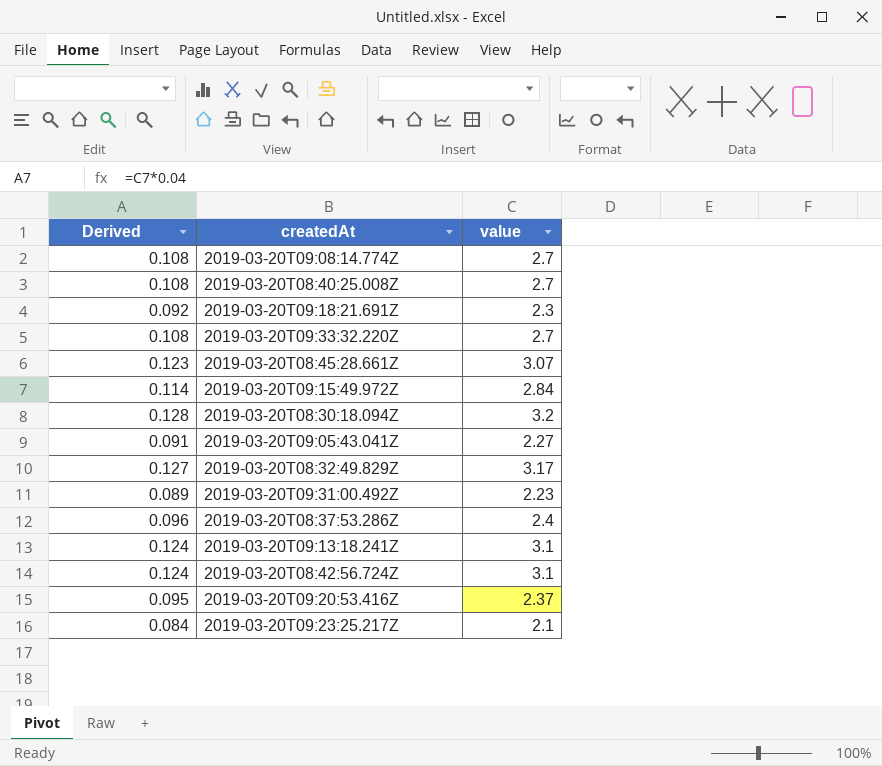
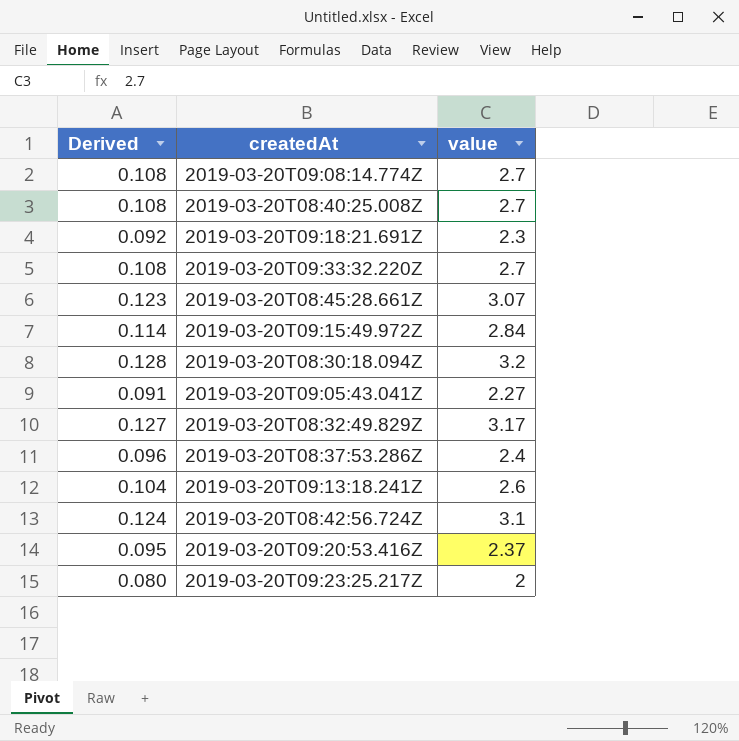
row 2019-03-20T09:31:00.492Z: 0.089 | 2.23 -> none
2019-03-20T09:13:18.241Z | Derived: 0.124 -> 0.104
2019-03-20T09:13:18.241Z | value: 3.1 -> 2.6
2019-03-20T09:23:25.217Z | Derived: 0.084 -> 0.080
2019-03-20T09:23:25.217Z | value: 2.1 -> 2

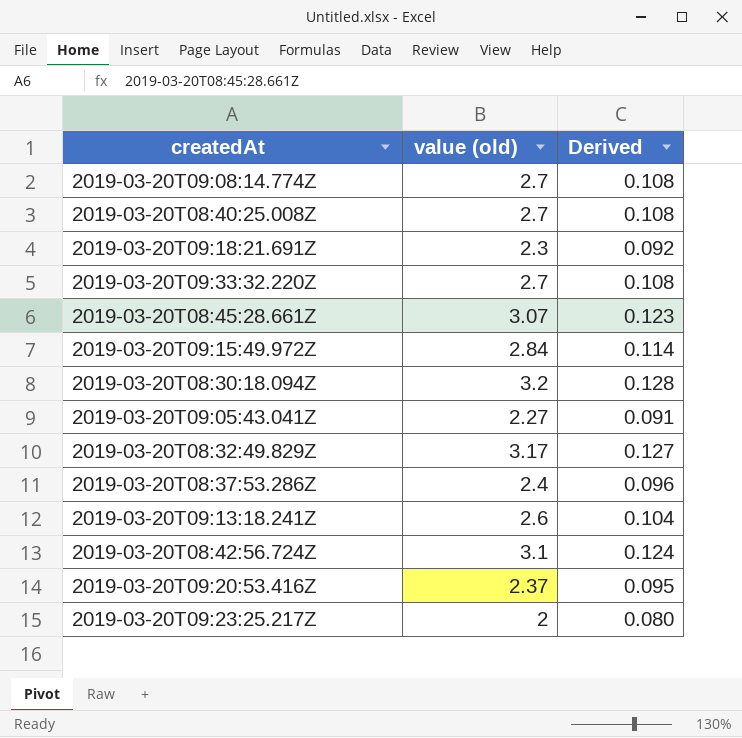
column name: value -> value (old)
column Derived | position: 1 -> 3

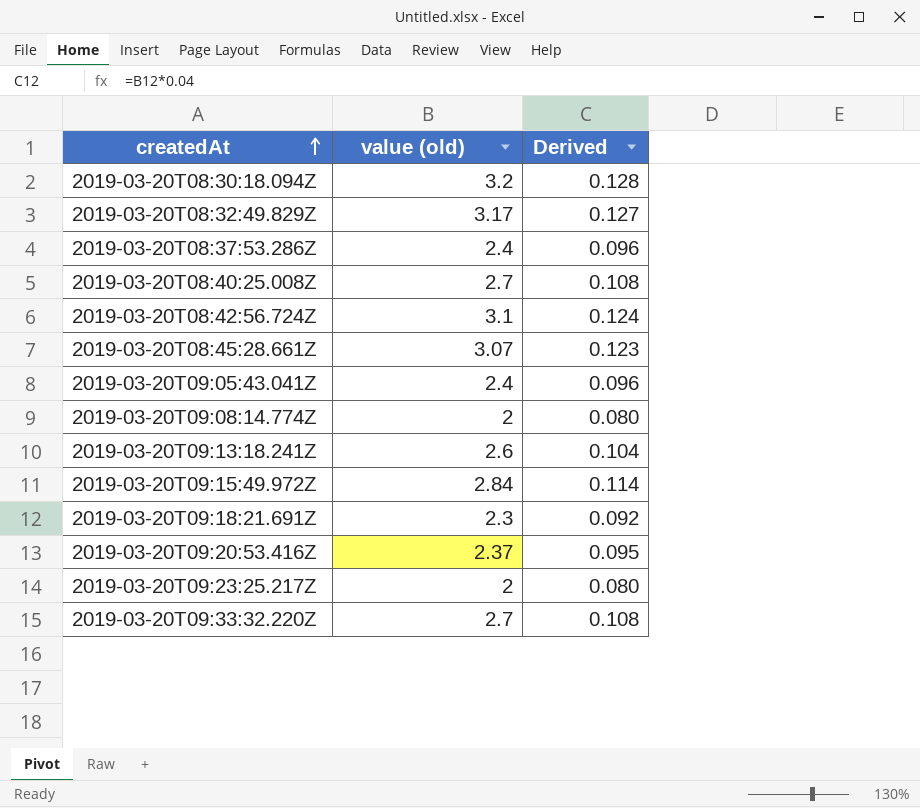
row order: none -> createdAt ascending
2019-03-20T09:05:43.041Z | value (old): 2.27 -> 2.4
2019-03-20T09:05:43.041Z | Derived: 0.091 -> 0.096
2019-03-20T09:08:14.774Z | value (old): 2.7 -> 2
2019-03-20T09:08:14.774Z | Derived: 0.108 -> 0.080

